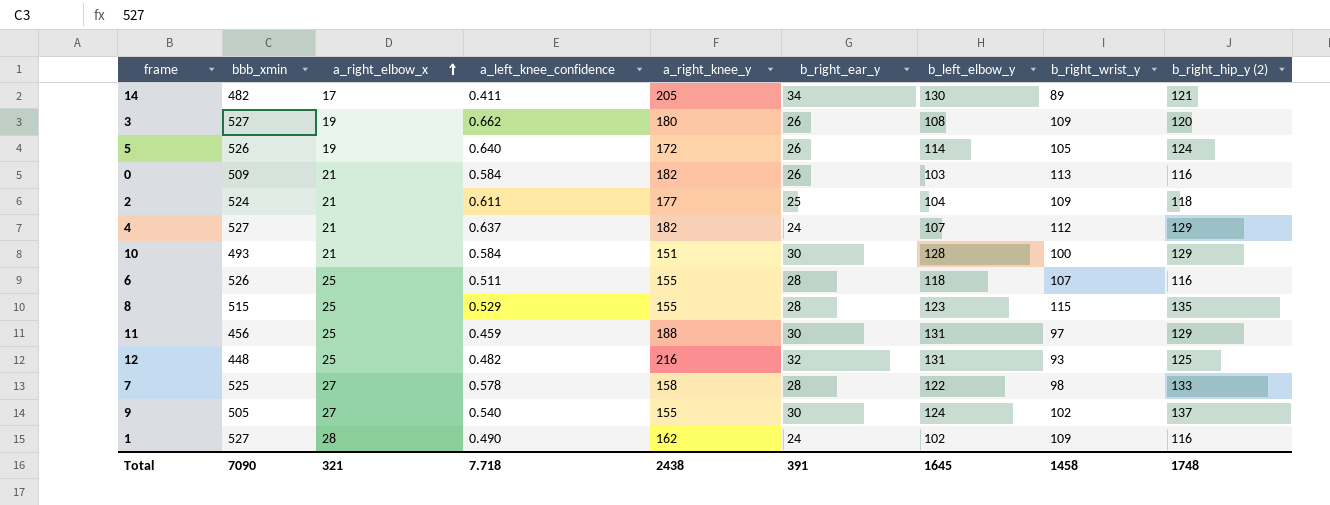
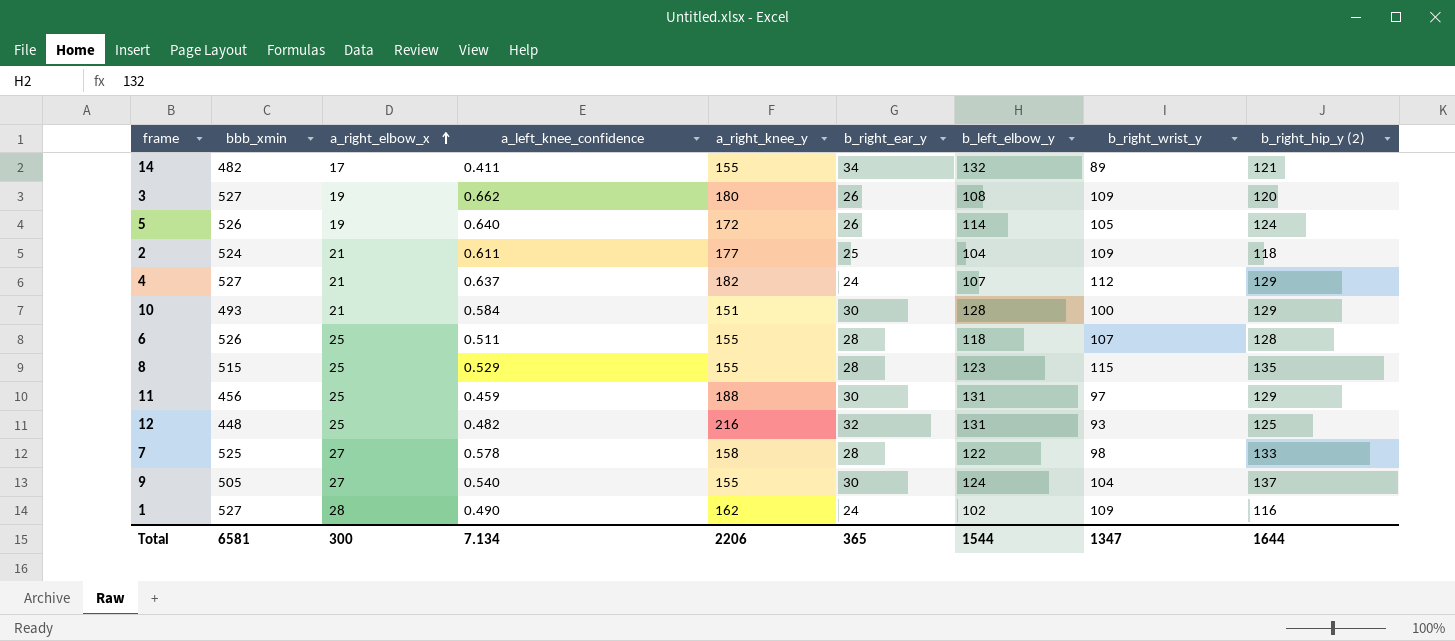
row 0: 509 | 21 | 0.584 | 182 | 26 | 103 | 113 | 116 -> none
14 | a_right_knee_y: 205 -> 155
14 | b_left_elbow_y: 130 -> 132
6 | b_right_hip_y (2): 116 -> 128
9 | b_right_wrist_y: 102 -> 104
Total | bbb_xmin: 7090 -> 6581
Total | a_right_elbow_x: 321 -> 300
Total | a_left_knee_confidence: 7.718 -> 7.134
Total | a_right_knee_y: 2438 -> 2206
Total | b_right_ear_y: 391 -> 365
Total | b_left_elbow_y: 1645 -> 1544
Total | b_right_wrist_y: 1458 -> 1347
Total | b_right_hip_y (2): 1748 -> 1644

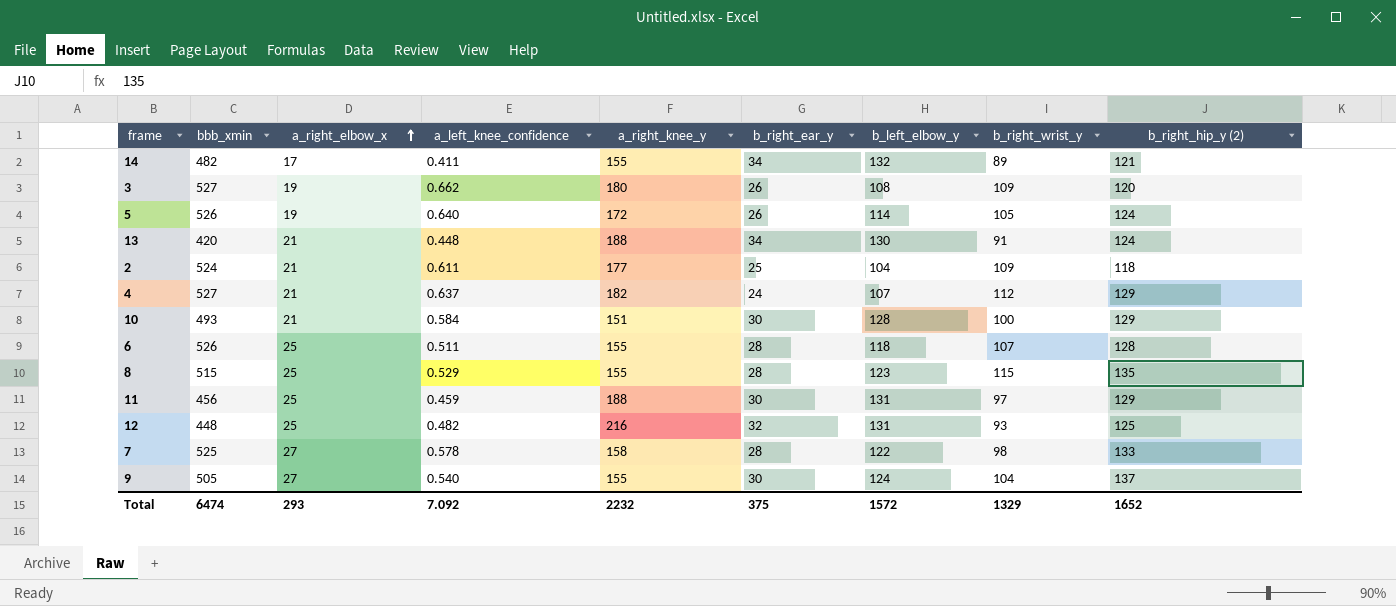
row 1: 527 | 28 | 0.490 | 162 | 24 | 102 | 109 | 116 -> none
row 13: none -> 420 | 21 | 0.448 | 188 | 34 | 130 | 91 | 124
Total | bbb_xmin: 6581 -> 6474
Total | a_right_elbow_x: 300 -> 293
Total | a_left_knee_confidence: 7.134 -> 7.092
Total | a_right_knee_y: 2206 -> 2232
Total | b_right_ear_y: 365 -> 375
Total | b_left_elbow_y: 1544 -> 1572
Total | b_right_wrist_y: 1347 -> 1329
Total | b_right_hip_y (2): 1644 -> 1652

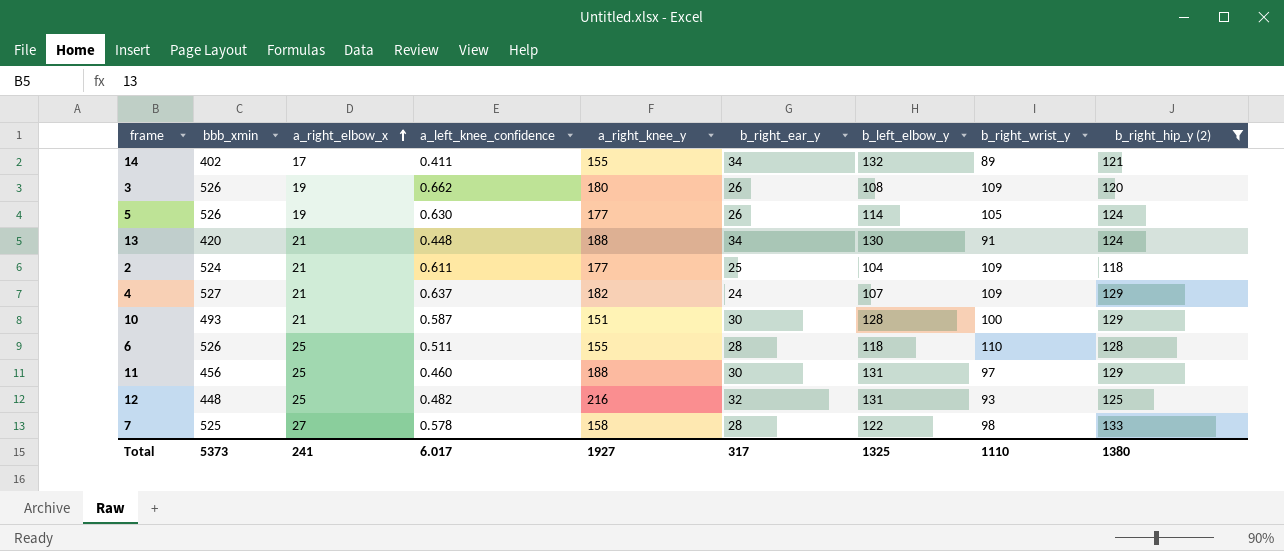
filter: none -> b_right_hip_y (2) <= 133
14 | bbb_xmin: 482 -> 402
3 | bbb_xmin: 527 -> 526
5 | a_left_knee_confidence: 0.640 -> 0.630
5 | a_right_knee_y: 172 -> 177
4 | b_right_wrist_y: 112 -> 109
10 | a_left_knee_confidence: 0.584 -> 0.587
6 | b_right_wrist_y: 107 -> 110
11 | a_left_knee_confidence: 0.459 -> 0.460
Total | bbb_xmin: 6474 -> 5373
Total | a_right_elbow_x: 293 -> 241
Total | a_left_knee_confidence: 7.092 -> 6.017
Total | a_right_knee_y: 2232 -> 1927
Total | b_right_ear_y: 375 -> 317
Total | b_left_elbow_y: 1572 -> 1325
Total | b_right_wrist_y: 1329 -> 1110
Total | b_right_hip_y (2): 1652 -> 1380

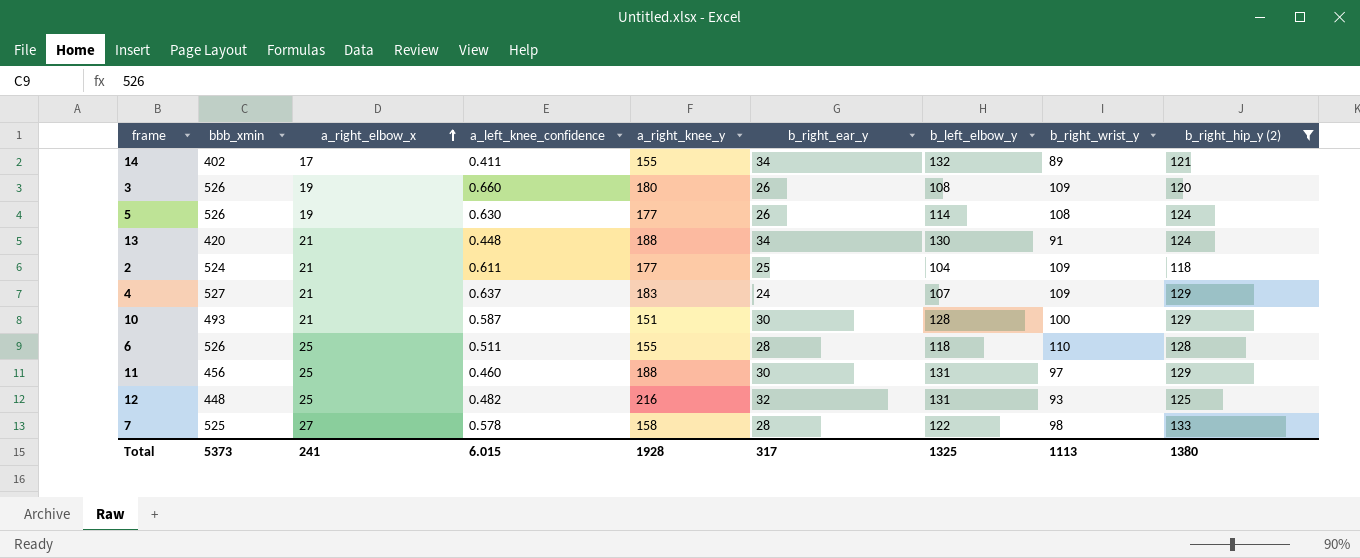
3 | a_left_knee_confidence: 0.662 -> 0.660
5 | b_right_wrist_y: 105 -> 108
4 | a_right_knee_y: 182 -> 183
Total | a_left_knee_confidence: 6.017 -> 6.015
Total | a_right_knee_y: 1927 -> 1928
Total | b_right_wrist_y: 1110 -> 1113

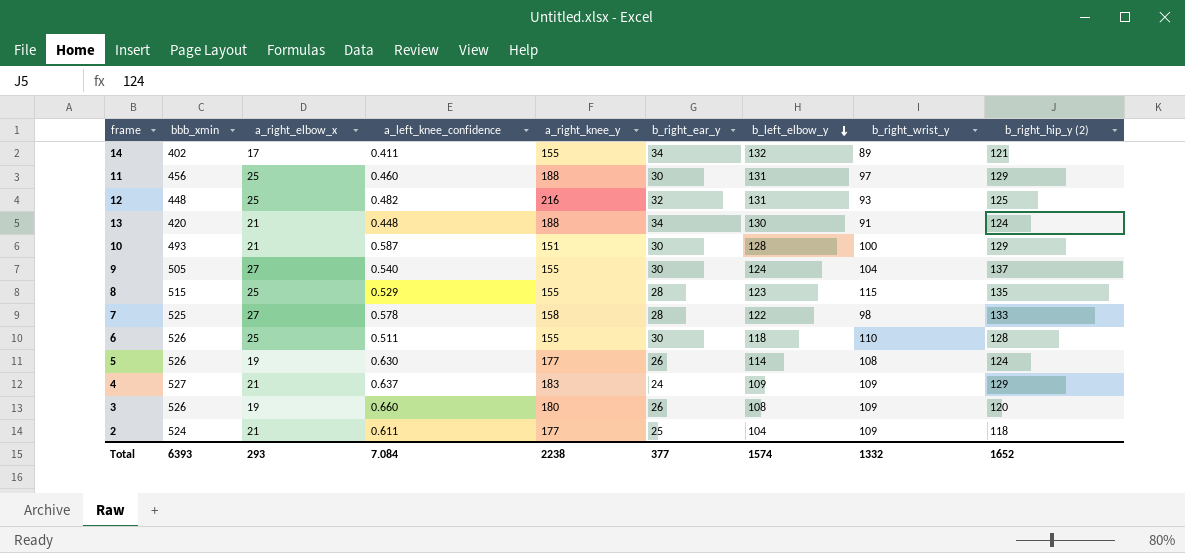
filter: b_right_hip_y (2) <= 133 -> none
row order: a_right_elbow_x ascending -> b_left_elbow_y descending
6 | b_right_ear_y: 28 -> 30
4 | b_left_elbow_y: 107 -> 109
Total | bbb_xmin: 5373 -> 6393
Total | a_right_elbow_x: 241 -> 293
Total | a_left_knee_confidence: 6.015 -> 7.084
Total | a_right_knee_y: 1928 -> 2238
Total | b_right_ear_y: 317 -> 377
Total | b_left_elbow_y: 1325 -> 1574
Total | b_right_wrist_y: 1113 -> 1332
Total | b_right_hip_y (2): 1380 -> 1652

